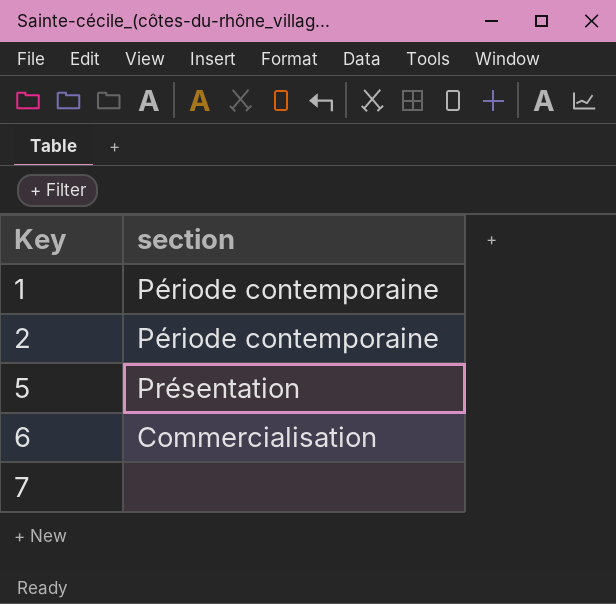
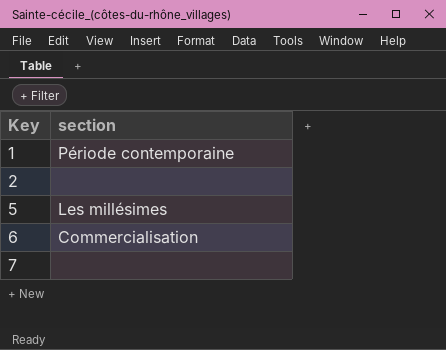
2 | section: Période contemporaine -> none
5 | section: Présentation -> Les millésimes

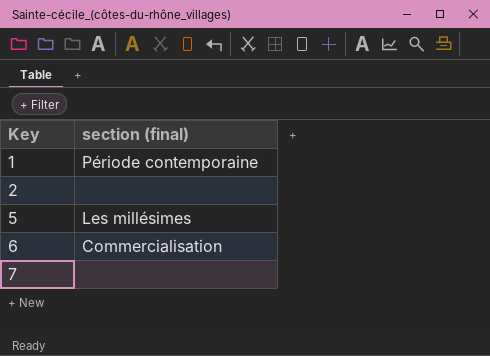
column name: section -> section (final)

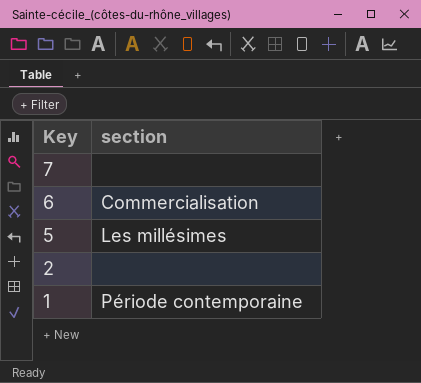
row order: Key ascending -> Key descending
column name: section (final) -> section

